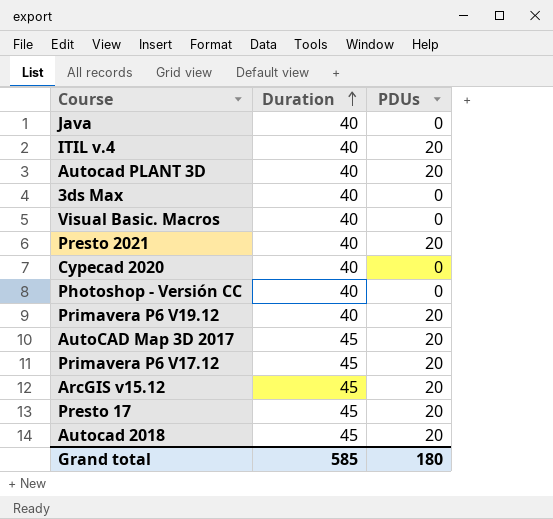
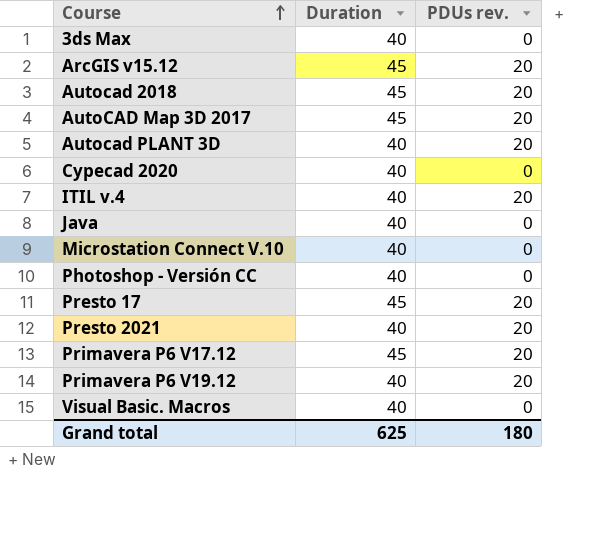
row order: Duration ascending -> Course ascending
column name: PDUs -> PDUs rev.
row Microstation Connect V.10: none -> 40 | 0
Grand total | Duration: 585 -> 625

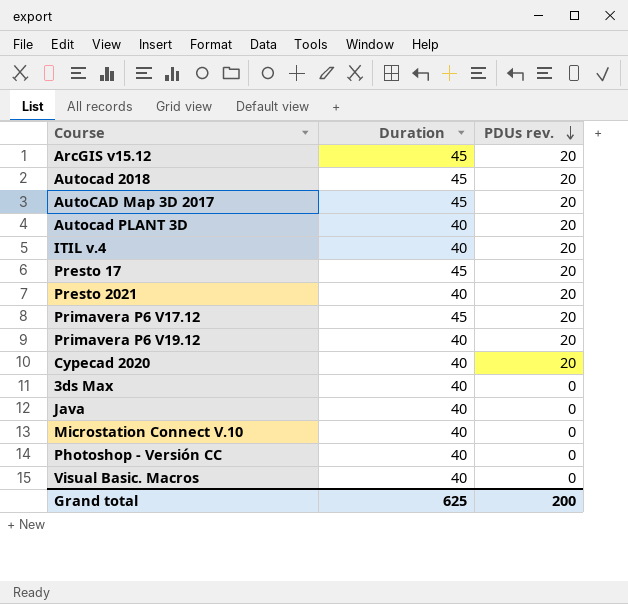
row order: Course ascending -> PDUs rev. descending
Cypecad 2020 | PDUs rev.: 0 -> 20
Grand total | PDUs rev.: 180 -> 200

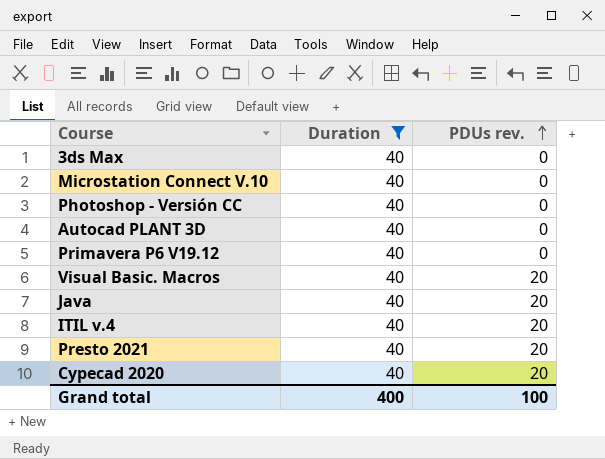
filter: none -> Duration = 40
row order: PDUs rev. descending -> PDUs rev. ascending
Autocad PLANT 3D | PDUs rev.: 20 -> 0
Primavera P6 V19.12 | PDUs rev.: 20 -> 0
Visual Basic. Macros | PDUs rev.: 0 -> 20
Java | PDUs rev.: 0 -> 20
Grand total | Duration: 625 -> 400
Grand total | PDUs rev.: 200 -> 100

